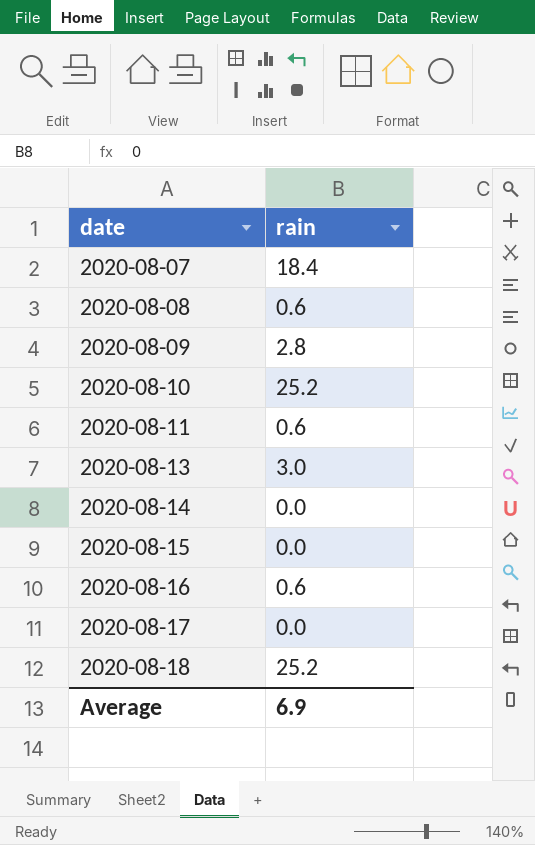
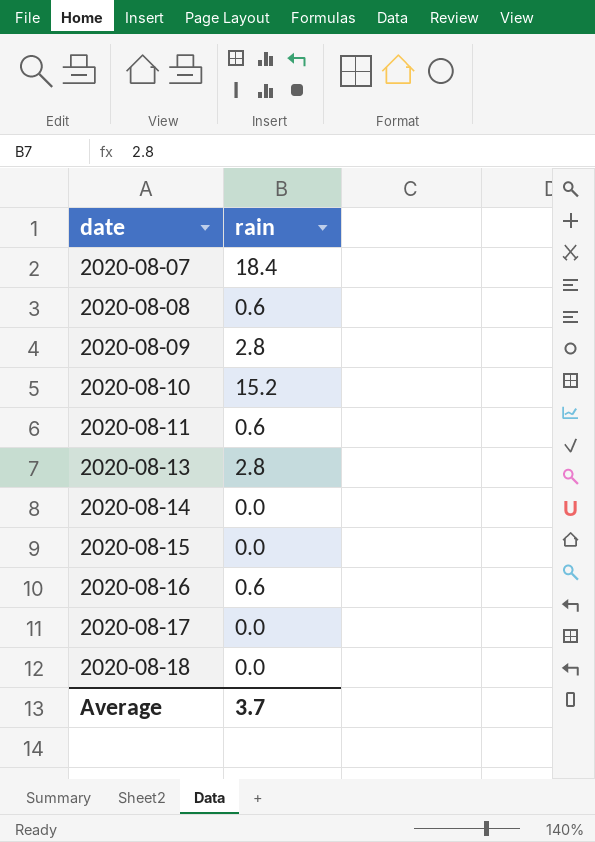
2020-08-10 | rain: 25.2 -> 15.2
2020-08-13 | rain: 3.0 -> 2.8
2020-08-18 | rain: 25.2 -> 0.0
Average | rain: 6.9 -> 3.7

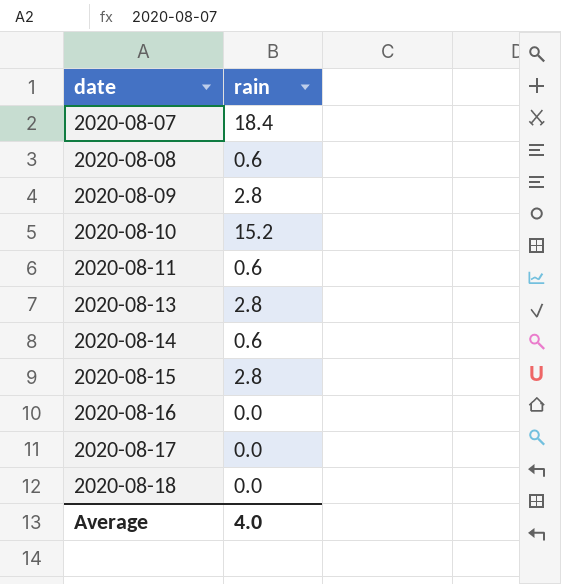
2020-08-14 | rain: 0.0 -> 0.6
2020-08-15 | rain: 0.0 -> 2.8
2020-08-16 | rain: 0.6 -> 0.0
Average | rain: 3.7 -> 4.0

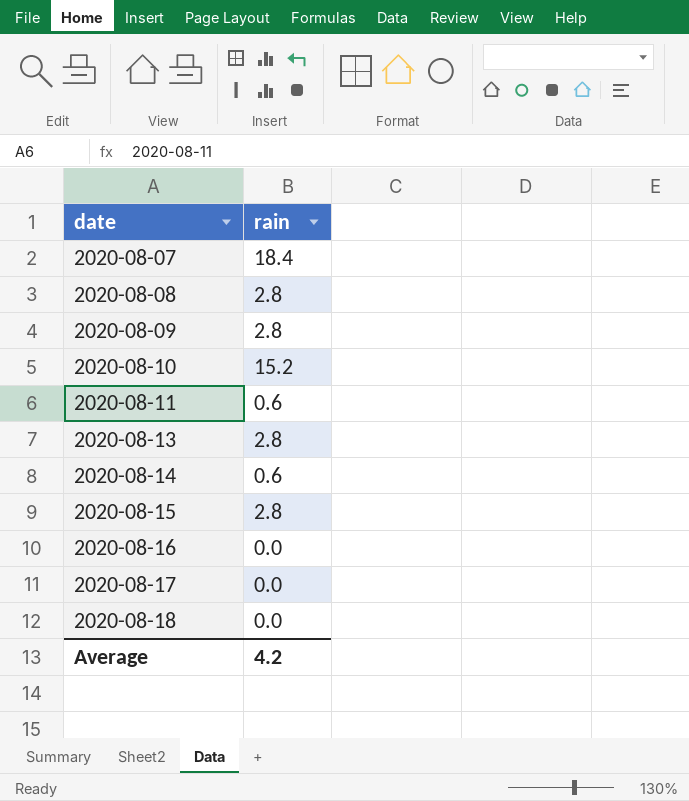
2020-08-08 | rain: 0.6 -> 2.8
Average | rain: 4.0 -> 4.2

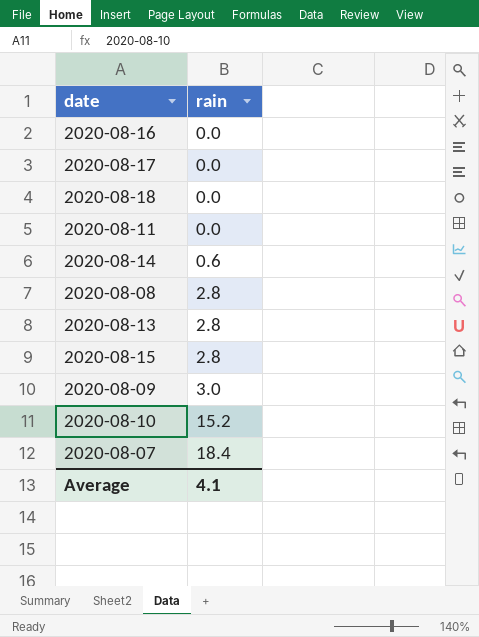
row order: date ascending -> rain ascending
2020-08-11 | rain: 0.6 -> 0.0
2020-08-09 | rain: 2.8 -> 3.0
Average | rain: 4.2 -> 4.1

